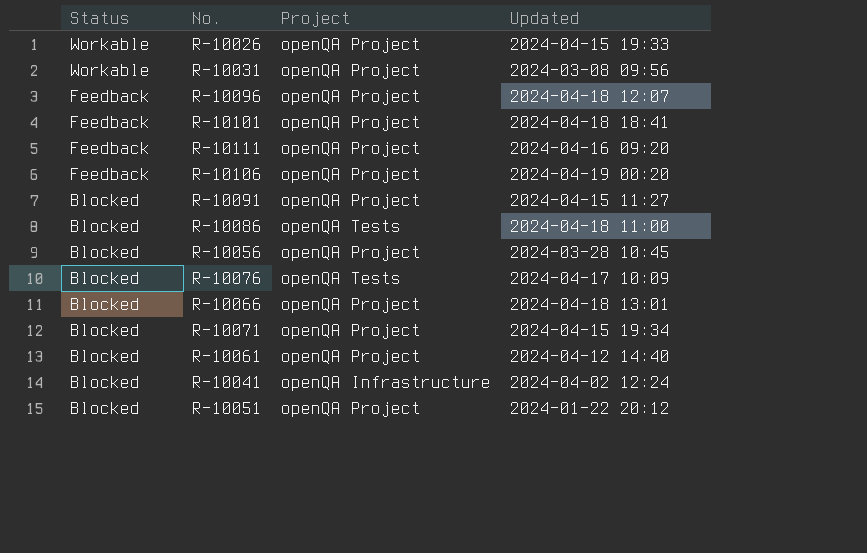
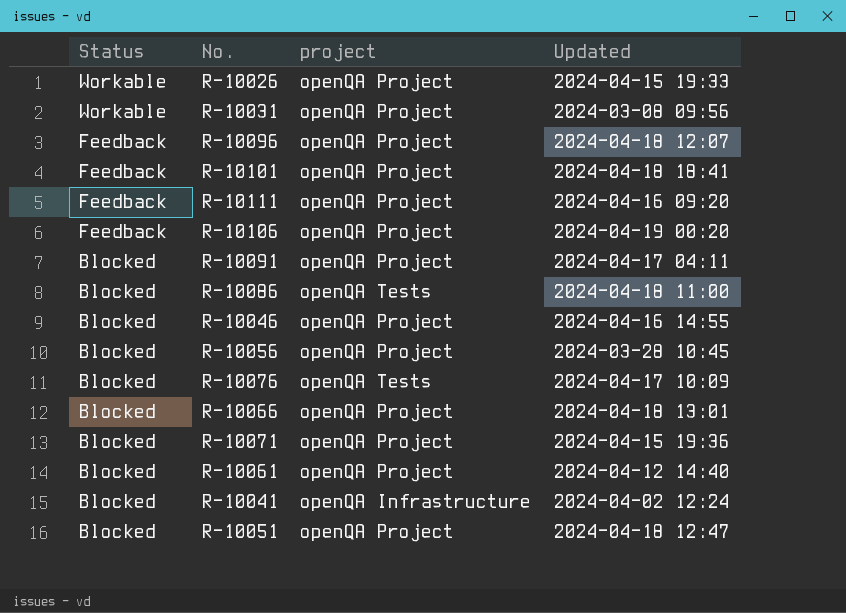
column name: Project -> project
R-10091 | Updated: 2024-04-15 11:27 -> 2024-04-17 04:11
row R-10046: none -> Blocked | openQA Project | 2024-04-16 14:55
R-10071 | Updated: 2024-04-15 19:34 -> 2024-04-15 19:36
R-10051 | Updated: 2024-01-22 20:12 -> 2024-04-18 12:47

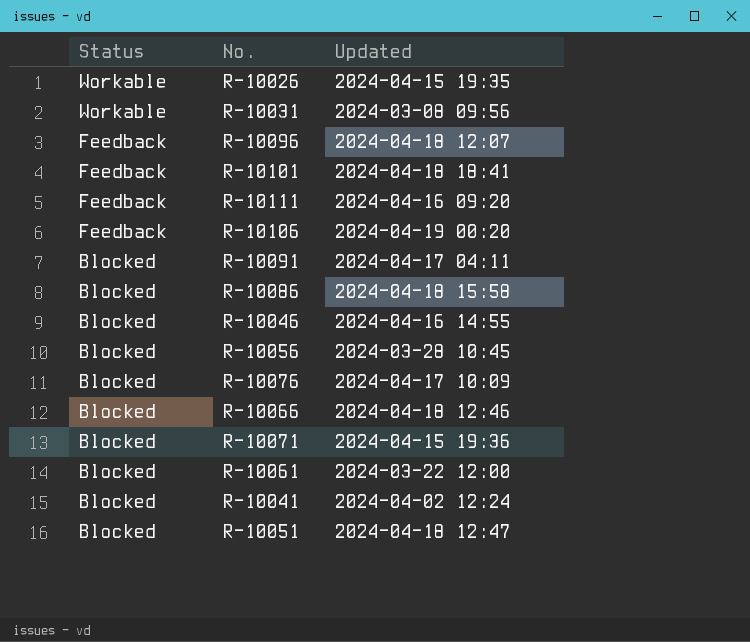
column project | position: 3 -> none
R-10026 | Updated: 2024-04-15 19:33 -> 2024-04-15 19:35
R-10086 | Updated: 2024-04-18 11:00 -> 2024-04-18 15:58
R-10066 | Updated: 2024-04-18 13:01 -> 2024-04-18 12:46
R-10061 | Updated: 2024-04-12 14:40 -> 2024-03-22 12:00

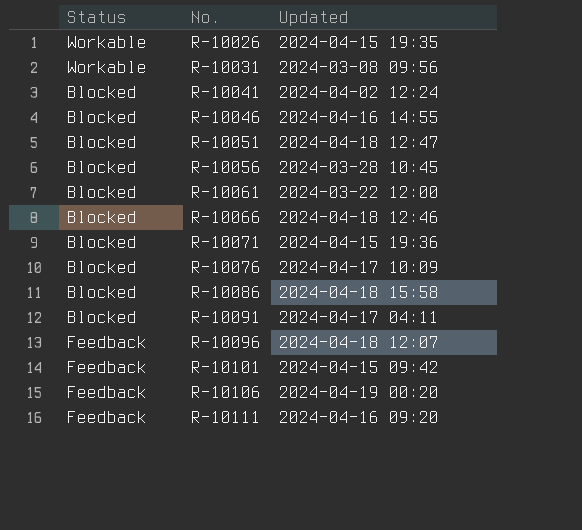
row order: Status descending -> No. ascending
R-10101 | Updated: 2024-04-18 18:41 -> 2024-04-15 09:42

